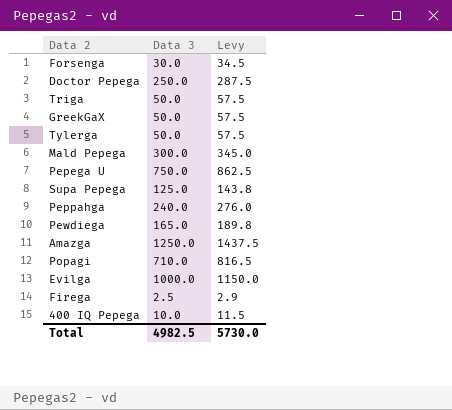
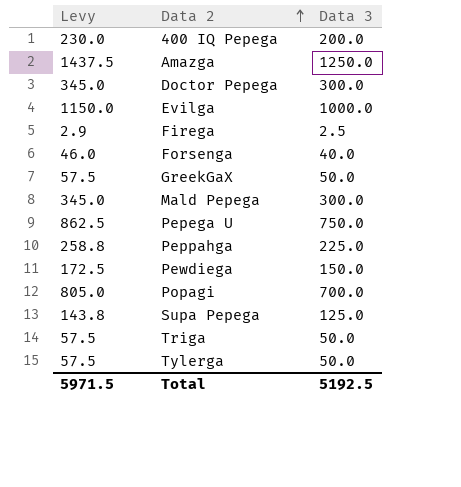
row order: none -> Data 2 ascending
column Levy | position: 3 -> 1
400 IQ Pepega | Levy: 11.5 -> 230.0
400 IQ Pepega | Data 3: 10.0 -> 200.0
Doctor Pepega | Levy: 287.5 -> 345.0
Doctor Pepega | Data 3: 250.0 -> 300.0
Forsenga | Levy: 34.5 -> 46.0
Forsenga | Data 3: 30.0 -> 40.0
Peppahga | Levy: 276.0 -> 258.8
Peppahga | Data 3: 240.0 -> 225.0
Pewdiega | Levy: 189.8 -> 172.5
Pewdiega | Data 3: 165.0 -> 150.0
Popagi | Levy: 816.5 -> 805.0
Popagi | Data 3: 710.0 -> 700.0
Total | Levy: 5730.0 -> 5971.5
Total | Data 3: 4982.5 -> 5192.5

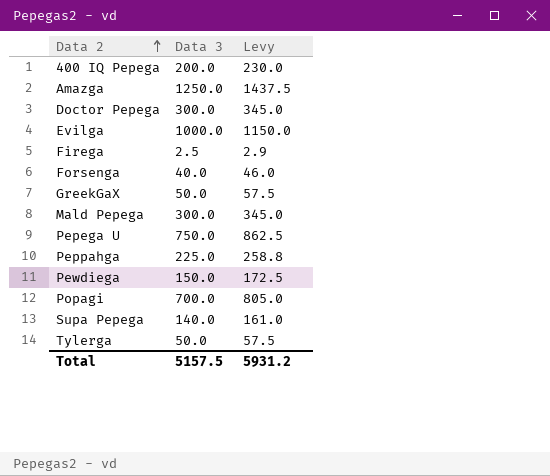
column Levy | position: 1 -> 3
row Triga: 57.5 | 50.0 -> none
Supa Pepega | Data 3: 125.0 -> 140.0
Supa Pepega | Levy: 143.8 -> 161.0
Total | Data 3: 5192.5 -> 5157.5
Total | Levy: 5971.5 -> 5931.2

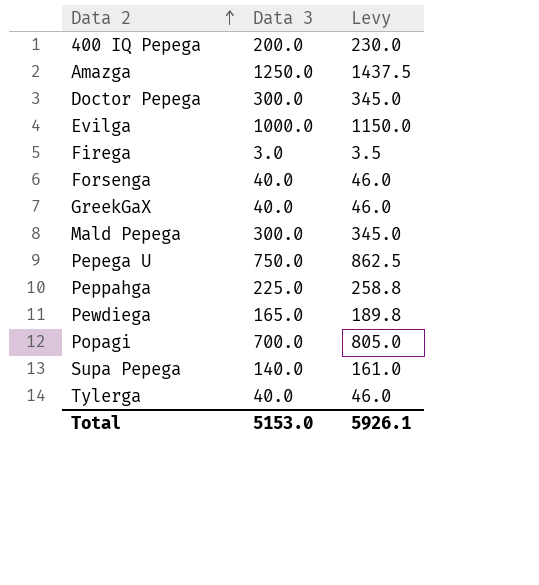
Firega | Data 3: 2.5 -> 3.0
Firega | Levy: 2.9 -> 3.5
GreekGaX | Data 3: 50.0 -> 40.0
GreekGaX | Levy: 57.5 -> 46.0
Pewdiega | Data 3: 150.0 -> 165.0
Pewdiega | Levy: 172.5 -> 189.8
Tylerga | Data 3: 50.0 -> 40.0
Tylerga | Levy: 57.5 -> 46.0
Total | Data 3: 5157.5 -> 5153.0
Total | Levy: 5931.2 -> 5926.1

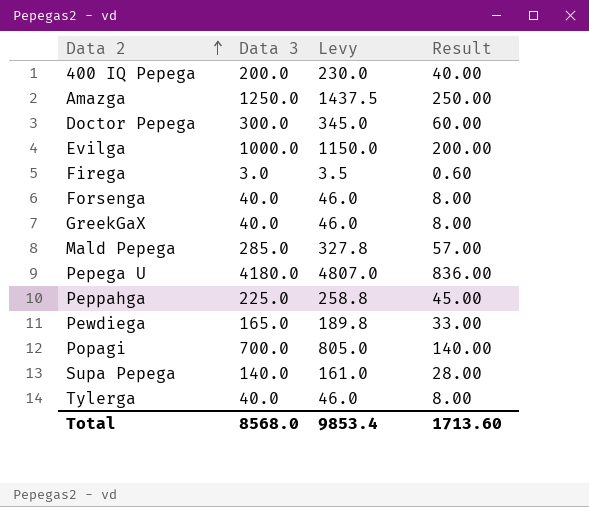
column Result | formula: none -> [Data 3] * 0.2
Mald Pepega | Data 3: 300.0 -> 285.0
Mald Pepega | Levy: 345.0 -> 327.8
Pepega U | Data 3: 750.0 -> 4180.0
Pepega U | Levy: 862.5 -> 4807.0
Total | Data 3: 5153.0 -> 8568.0
Total | Levy: 5926.1 -> 9853.4

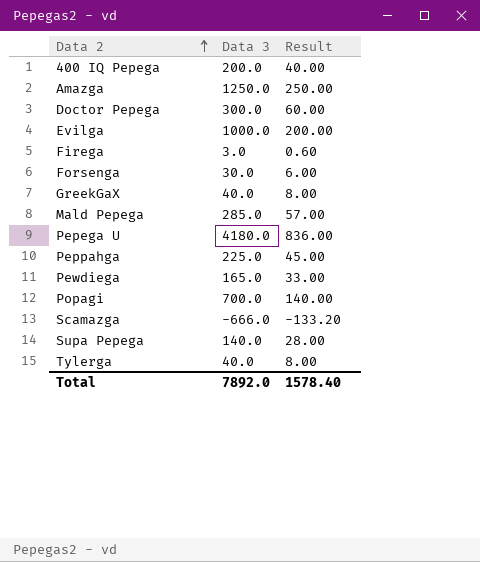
column Levy | formula: [Data 3] * 1.15 -> none
Forsenga | Data 3: 40.0 -> 30.0
Forsenga | Result: 8.00 -> 6.00
row Scamazga: none -> -666.0 | -133.20
Total | Data 3: 8568.0 -> 7892.0
Total | Result: 1713.60 -> 1578.40

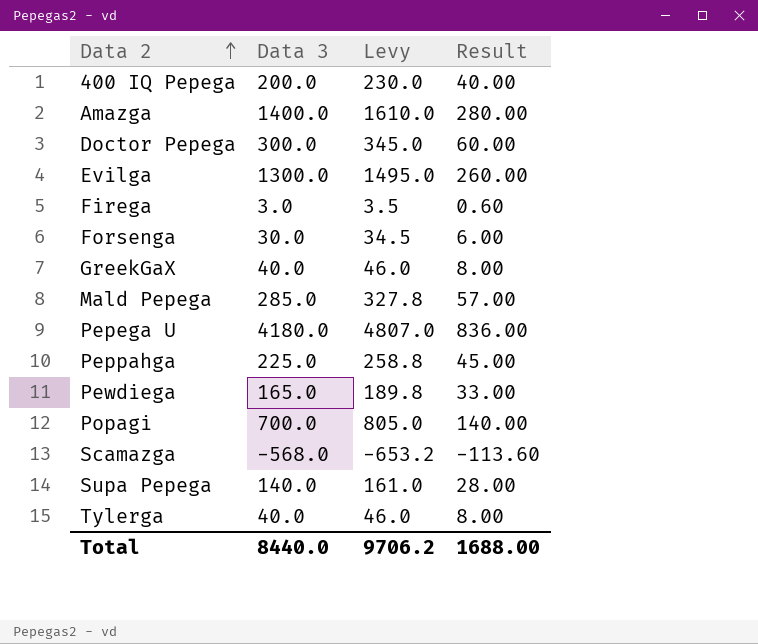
column Levy | formula: none -> [Data 3] * 1.15
Amazga | Data 3: 1250.0 -> 1400.0
Amazga | Result: 250.00 -> 280.00
Evilga | Data 3: 1000.0 -> 1300.0
Evilga | Result: 200.00 -> 260.00
Scamazga | Data 3: -666.0 -> -568.0
Scamazga | Result: -133.20 -> -113.60
Total | Data 3: 7892.0 -> 8440.0
Total | Result: 1578.40 -> 1688.00

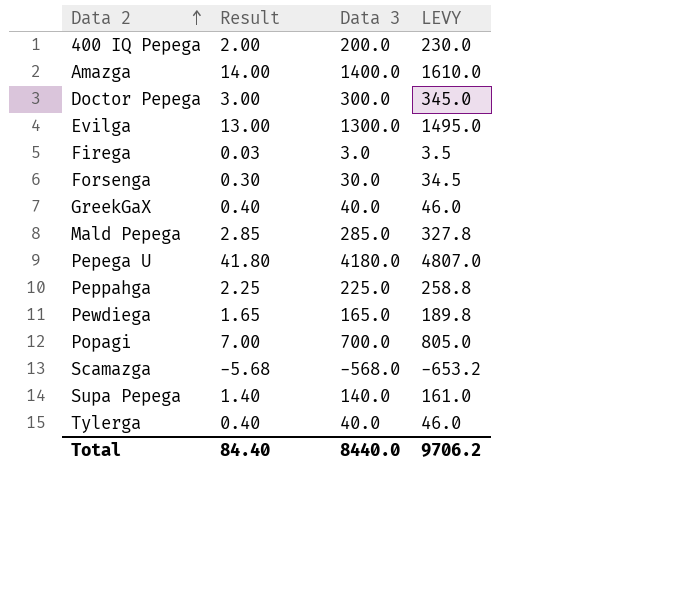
column Result | formula: [Data 3] * 0.2 -> [Data 3] * 0.01
column Result | position: 4 -> 2
column name: Levy -> LEVY
Total | Result: 1688.00 -> 84.40

